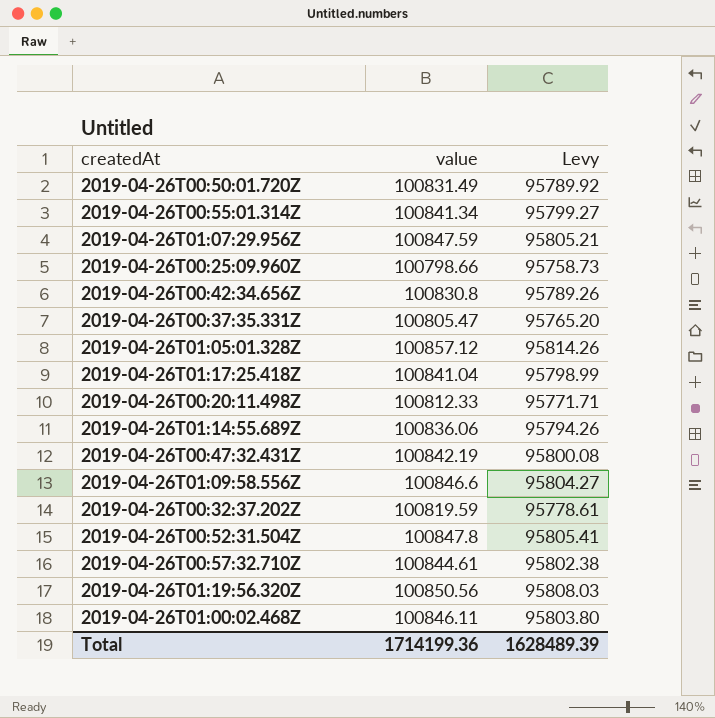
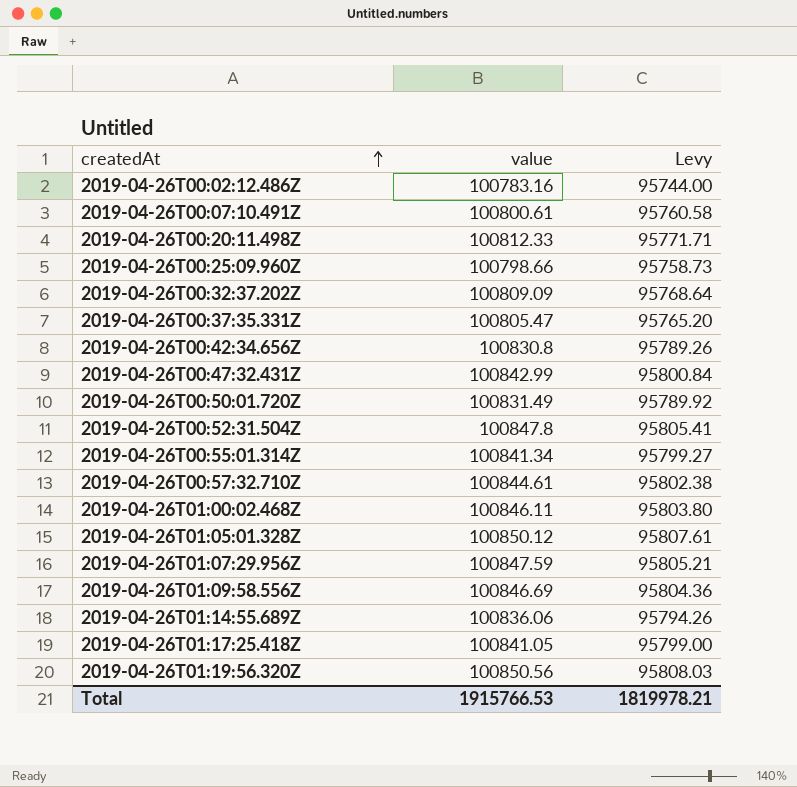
row order: none -> createdAt ascending
row 2019-04-26T00:02:12.486Z: none -> 100783.16 | 95744.00
row 2019-04-26T00:07:10.491Z: none -> 100800.61 | 95760.58
2019-04-26T00:32:37.202Z | value: 100819.59 -> 100809.09
2019-04-26T00:32:37.202Z | Levy: 95778.61 -> 95768.64
2019-04-26T00:47:32.431Z | value: 100842.19 -> 100842.99
2019-04-26T00:47:32.431Z | Levy: 95800.08 -> 95800.84
2019-04-26T01:05:01.328Z | value: 100857.12 -> 100850.12
2019-04-26T01:05:01.328Z | Levy: 95814.26 -> 95807.61
2019-04-26T01:09:58.556Z | value: 100846.6 -> 100846.69
2019-04-26T01:09:58.556Z | Levy: 95804.27 -> 95804.36
2019-04-26T01:17:25.418Z | value: 100841.04 -> 100841.05
2019-04-26T01:17:25.418Z | Levy: 95798.99 -> 95799.00
Total | value: 1714199.36 -> 1915766.53
Total | Levy: 1628489.39 -> 1819978.21

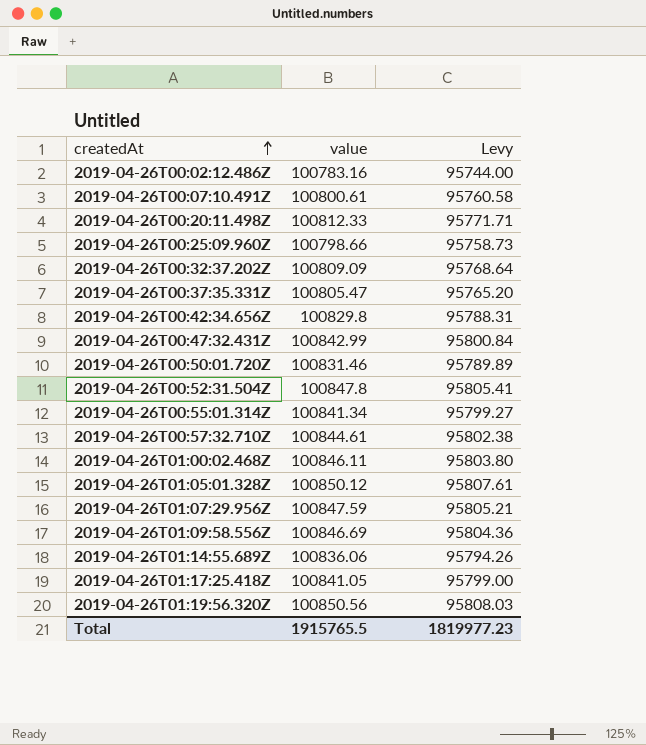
2019-04-26T00:42:34.656Z | value: 100830.8 -> 100829.8
2019-04-26T00:42:34.656Z | Levy: 95789.26 -> 95788.31
2019-04-26T00:50:01.720Z | value: 100831.49 -> 100831.46
2019-04-26T00:50:01.720Z | Levy: 95789.92 -> 95789.89
Total | value: 1915766.53 -> 1915765.5
Total | Levy: 1819978.21 -> 1819977.23

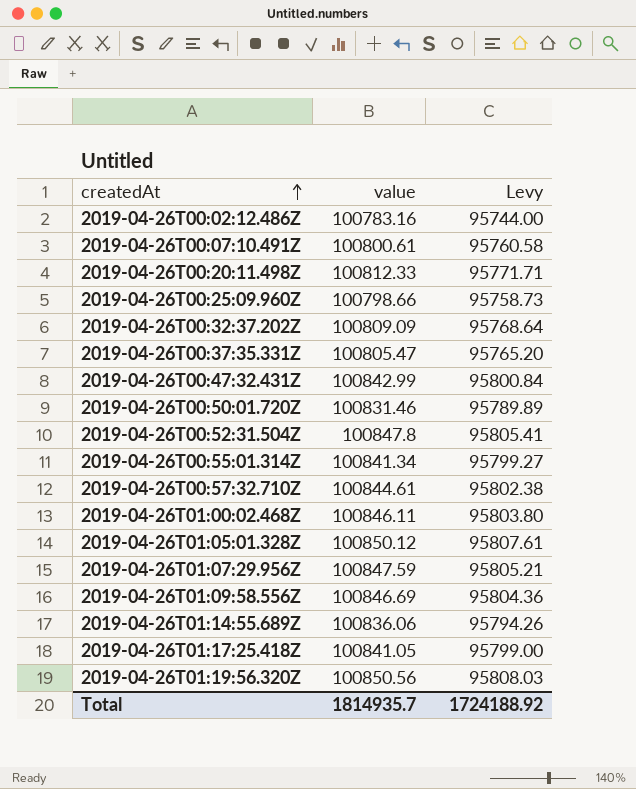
row 2019-04-26T00:42:34.656Z: 100829.8 | 95788.31 -> none
Total | value: 1915765.5 -> 1814935.7
Total | Levy: 1819977.23 -> 1724188.92

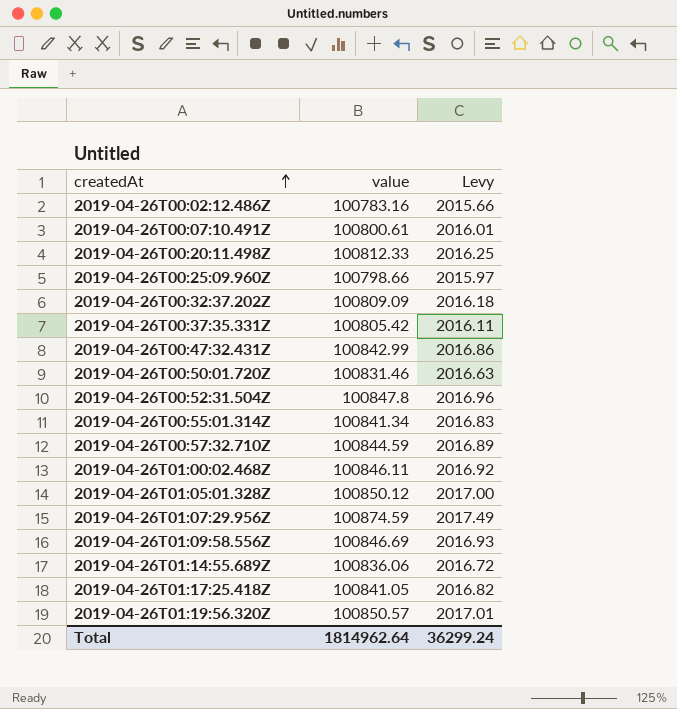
column Levy | formula: [value] * 0.95 -> [value] * 0.02
2019-04-26T00:37:35.331Z | value: 100805.47 -> 100805.42
2019-04-26T00:57:32.710Z | value: 100844.61 -> 100844.59
2019-04-26T01:07:29.956Z | value: 100847.59 -> 100874.59
2019-04-26T01:19:56.320Z | value: 100850.56 -> 100850.57
Total | value: 1814935.7 -> 1814962.64
Total | Levy: 1724188.92 -> 36299.24

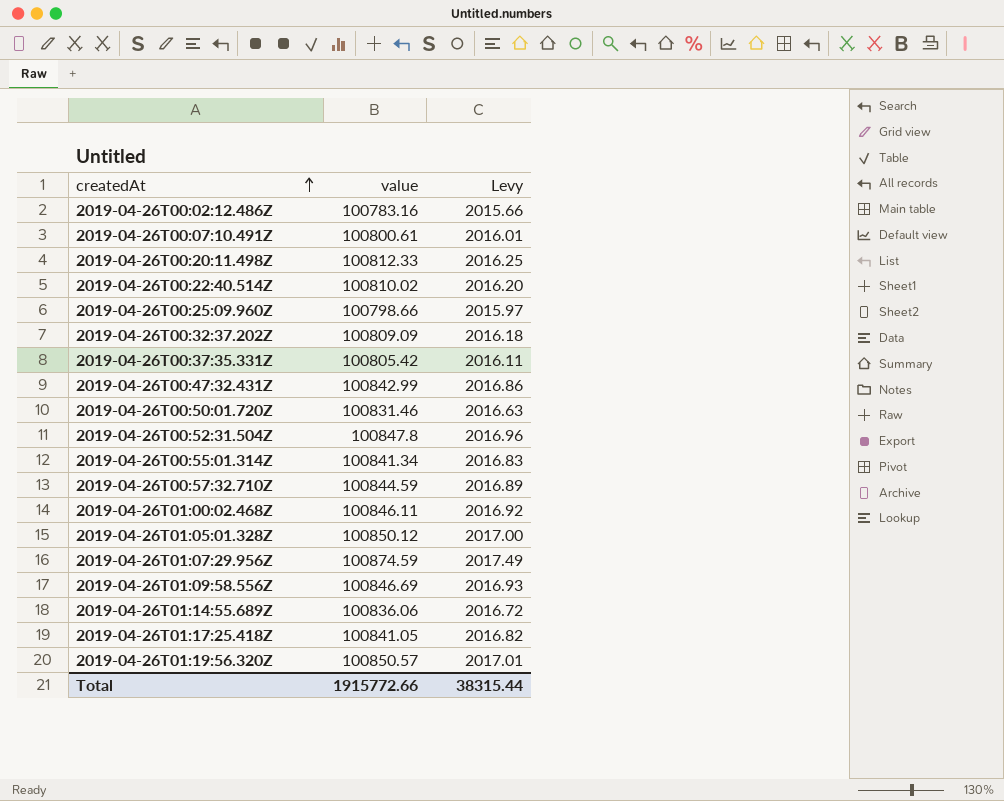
row 2019-04-26T00:22:40.514Z: none -> 100810.02 | 2016.20
Total | value: 1814962.64 -> 1915772.66
Total | Levy: 36299.24 -> 38315.44

